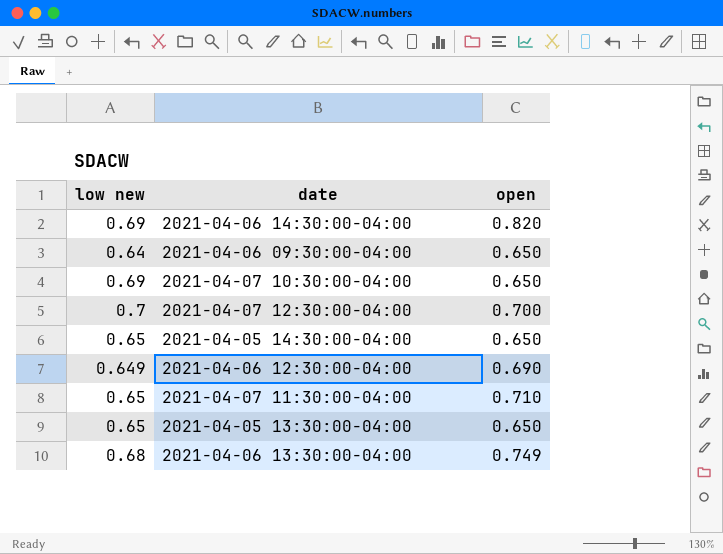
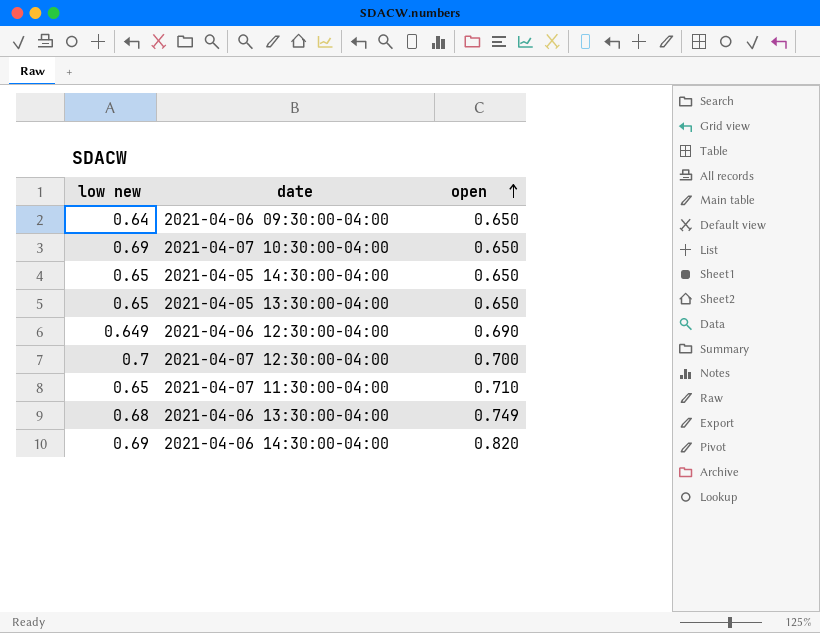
row order: none -> open ascending

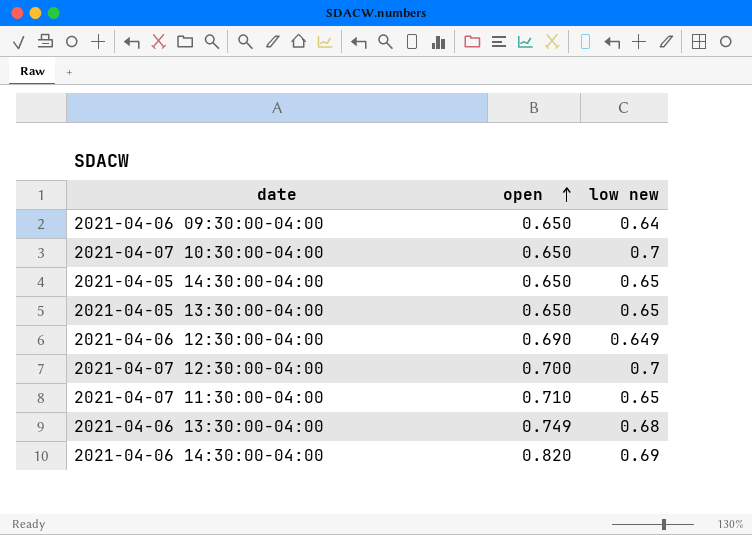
column low new | position: 1 -> 3
2021-04-07 10:30:00-04:00 | low new: 0.69 -> 0.7

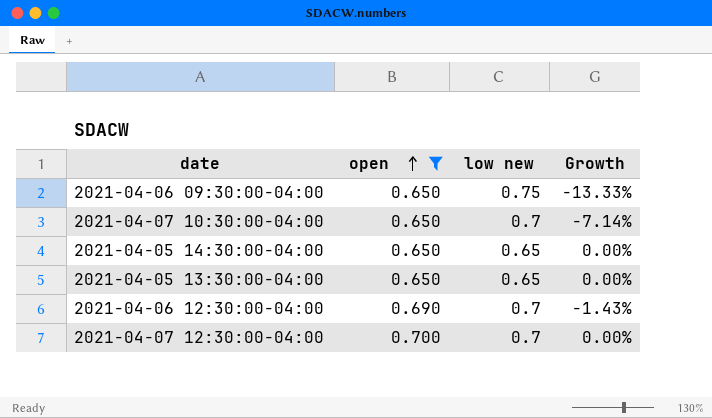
filter: none -> open <= 0.700
column Growth | formula: none -> ([open] - [low new]) / [low new]
2021-04-06 09:30:00-04:00 | low new: 0.64 -> 0.75
2021-04-06 12:30:00-04:00 | low new: 0.649 -> 0.7

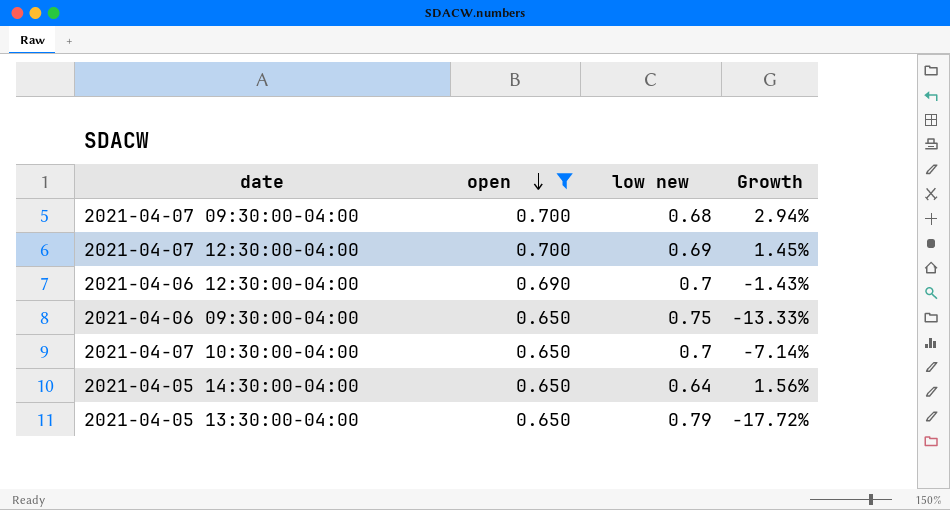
row order: open ascending -> open descending
row 2021-04-07 09:30:00-04:00: none -> 0.700 | 0.68 | 2.94%
2021-04-07 12:30:00-04:00 | low new: 0.7 -> 0.69
2021-04-07 12:30:00-04:00 | Growth: 0.00% -> 1.45%
2021-04-05 14:30:00-04:00 | low new: 0.65 -> 0.64
2021-04-05 14:30:00-04:00 | Growth: 0.00% -> 1.56%
2021-04-05 13:30:00-04:00 | low new: 0.65 -> 0.79
2021-04-05 13:30:00-04:00 | Growth: 0.00% -> -17.72%

